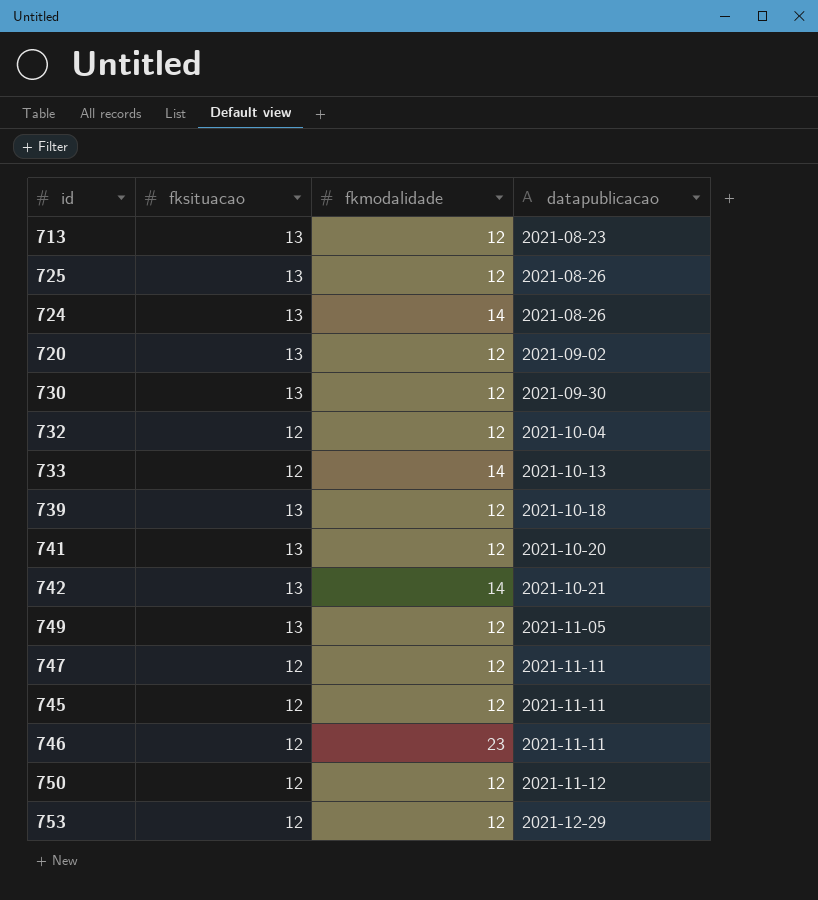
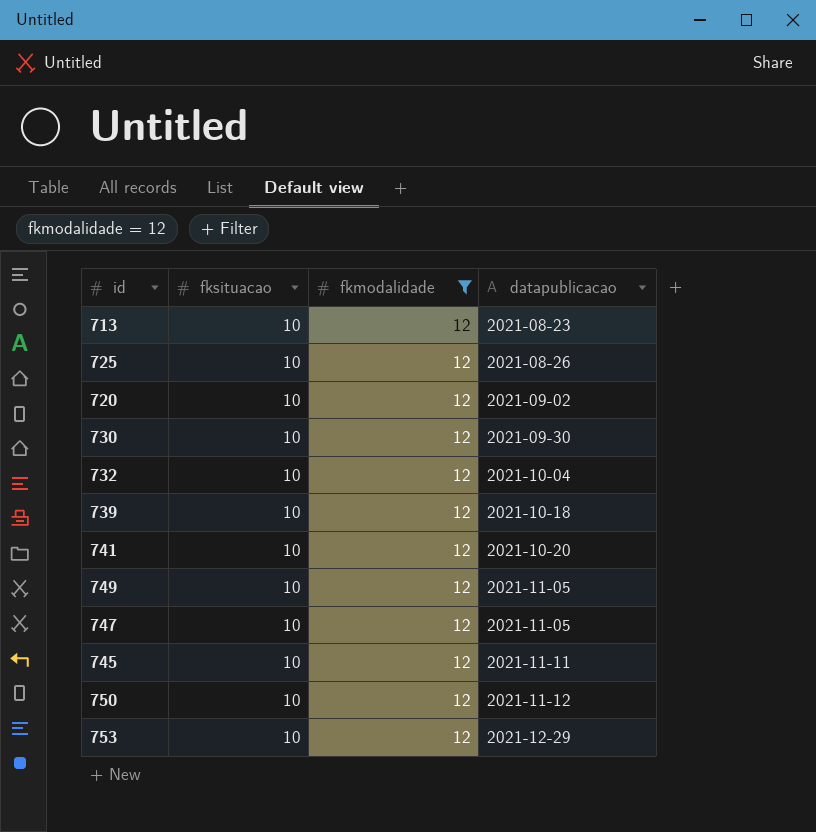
filter: none -> fkmodalidade = 12
713 | fksituacao: 13 -> 10
725 | fksituacao: 13 -> 10
720 | fksituacao: 13 -> 10
730 | fksituacao: 13 -> 10
732 | fksituacao: 12 -> 10
739 | fksituacao: 13 -> 10
741 | fksituacao: 13 -> 10
749 | fksituacao: 13 -> 10
747 | fksituacao: 12 -> 10
747 | datapublicacao: 2021-11-11 -> 2021-11-05
745 | fksituacao: 12 -> 10
750 | fksituacao: 12 -> 10
753 | fksituacao: 12 -> 10

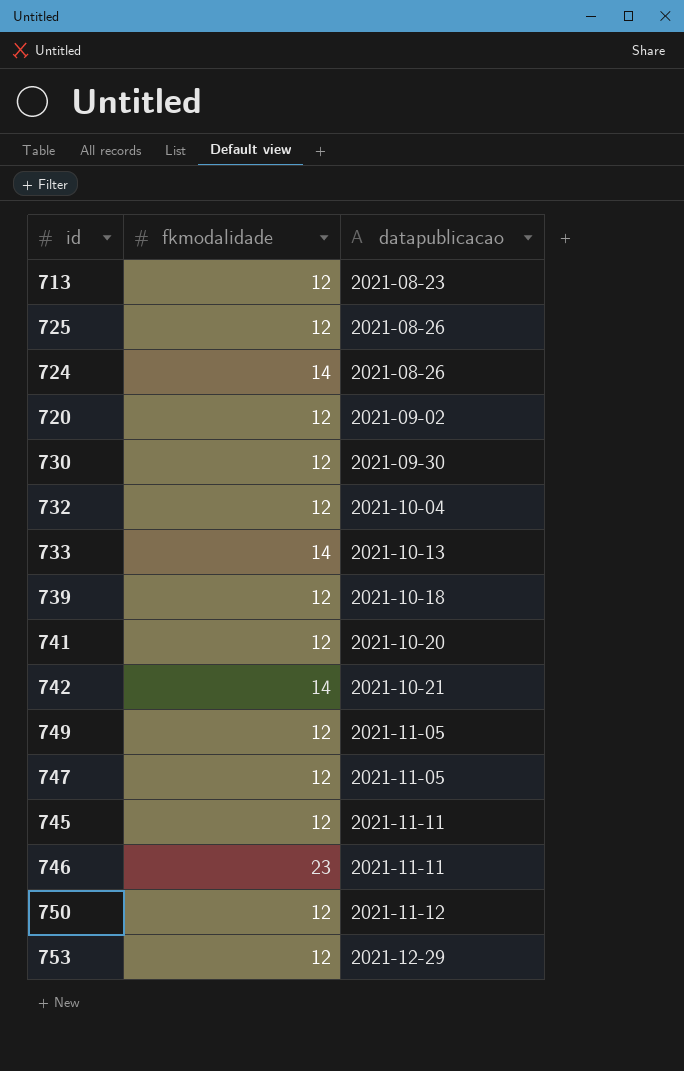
filter: fkmodalidade = 12 -> none
column fksituacao | position: 2 -> none

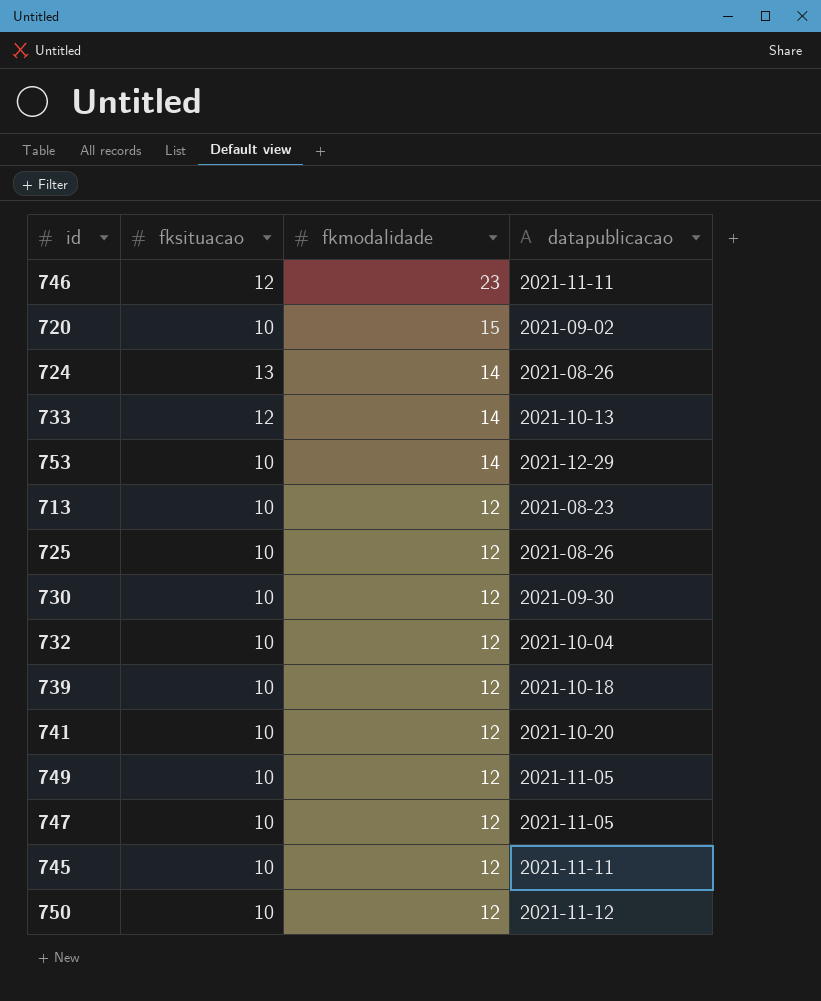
row order: datapublicacao ascending -> fkmodalidade descending
column fksituacao | position: none -> 2
row 742: 14 | 2021-10-21 -> none
720 | fkmodalidade: 12 -> 15
753 | fkmodalidade: 12 -> 14

